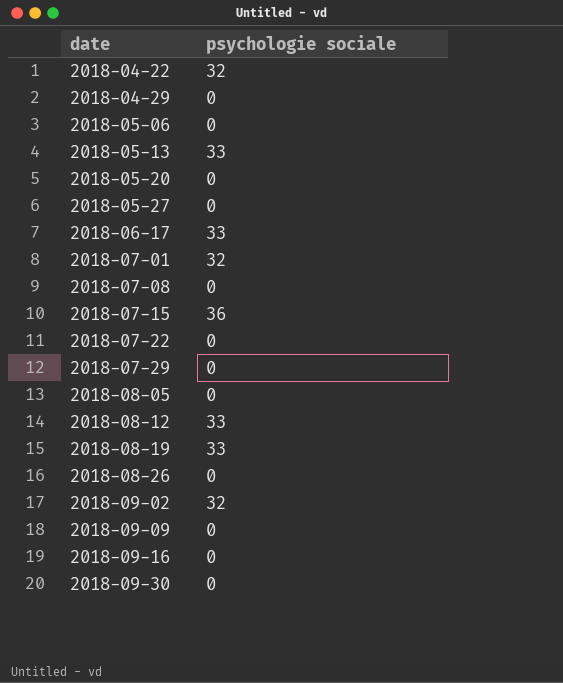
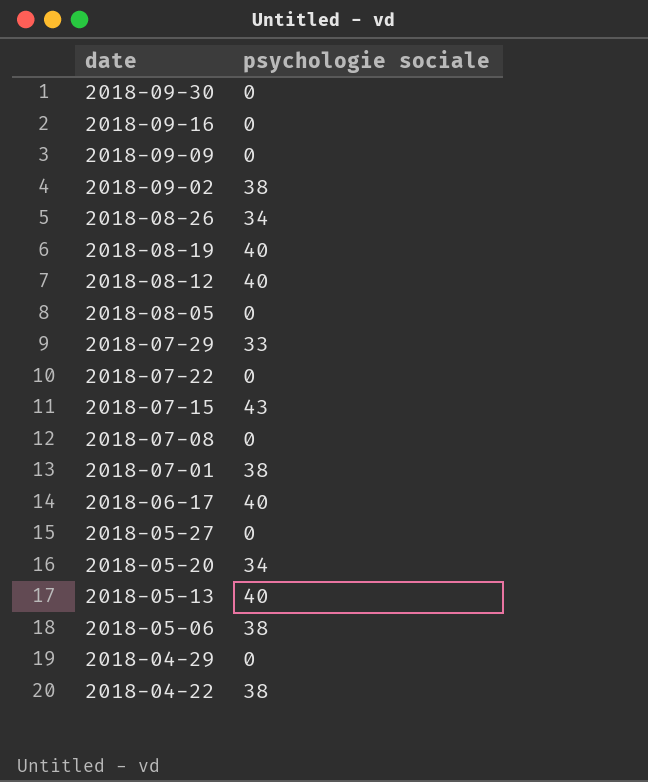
row order: date ascending -> date descending
2018-09-02 | psychologie sociale: 32 -> 38
2018-08-26 | psychologie sociale: 0 -> 34
2018-08-19 | psychologie sociale: 33 -> 40
2018-08-12 | psychologie sociale: 33 -> 40
2018-07-29 | psychologie sociale: 0 -> 33
2018-07-15 | psychologie sociale: 36 -> 43
2018-07-01 | psychologie sociale: 32 -> 38
2018-06-17 | psychologie sociale: 33 -> 40
2018-05-20 | psychologie sociale: 0 -> 34
2018-05-13 | psychologie sociale: 33 -> 40
2018-05-06 | psychologie sociale: 0 -> 38
2018-04-22 | psychologie sociale: 32 -> 38

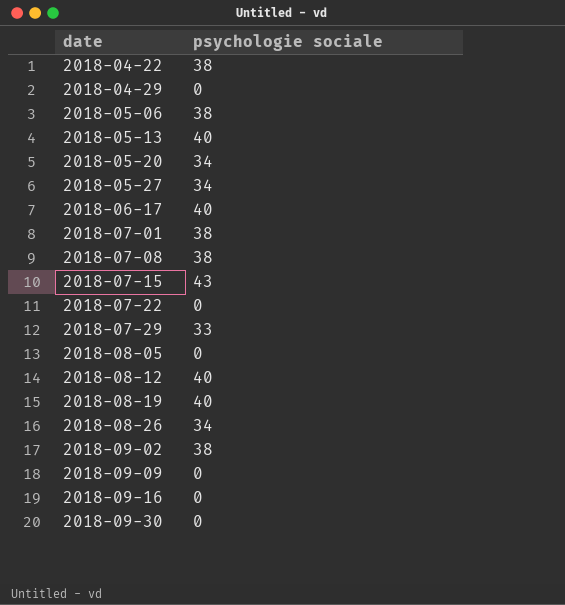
row order: date descending -> date ascending
2018-05-27 | psychologie sociale: 0 -> 34
2018-07-08 | psychologie sociale: 0 -> 38

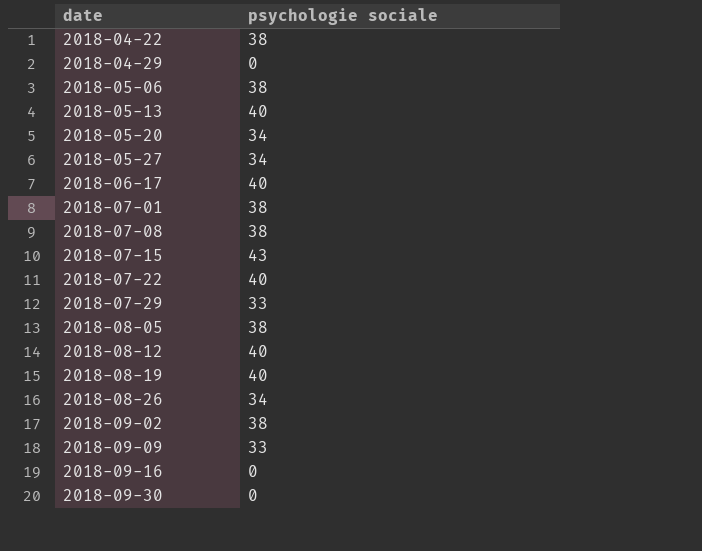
2018-07-22 | psychologie sociale: 0 -> 40
2018-08-05 | psychologie sociale: 0 -> 38
2018-09-09 | psychologie sociale: 0 -> 33

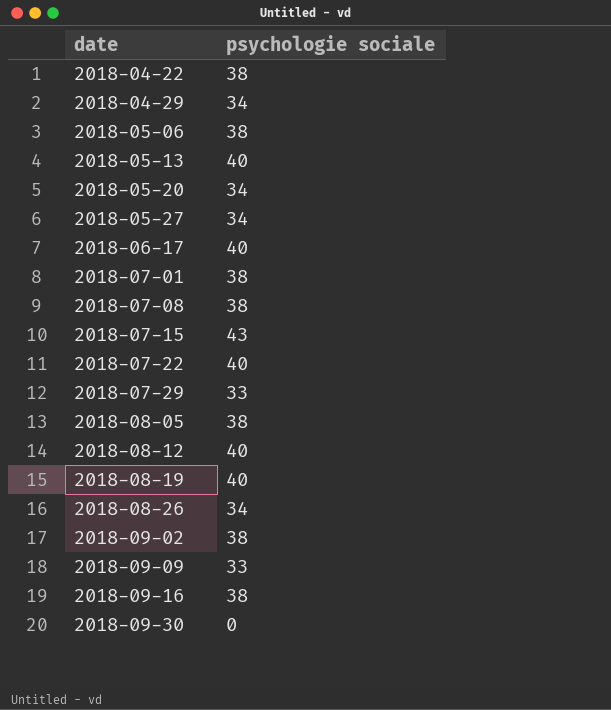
2018-04-29 | psychologie sociale: 0 -> 34
2018-09-16 | psychologie sociale: 0 -> 38

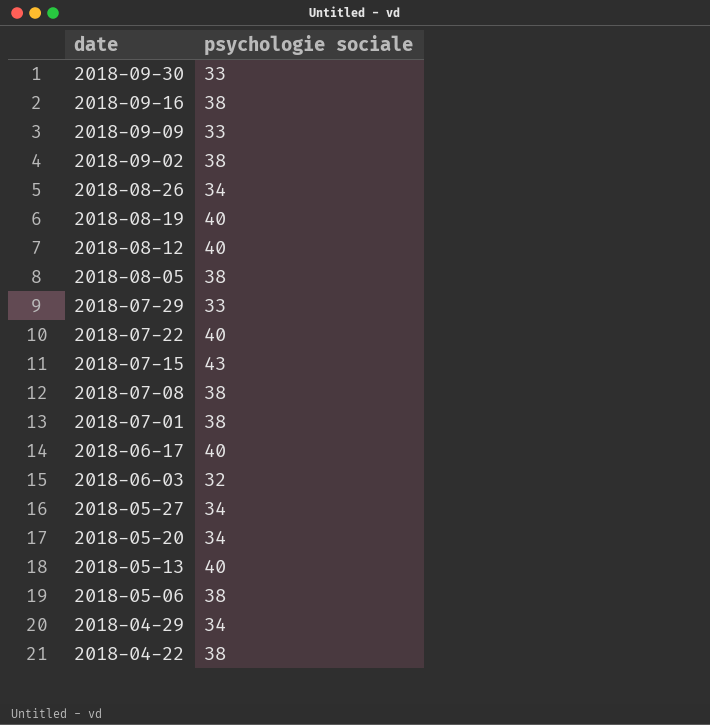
row order: date ascending -> date descending
2018-09-30 | psychologie sociale: 0 -> 33
row 2018-06-03: none -> 32

